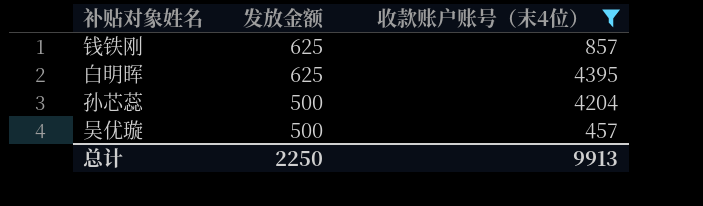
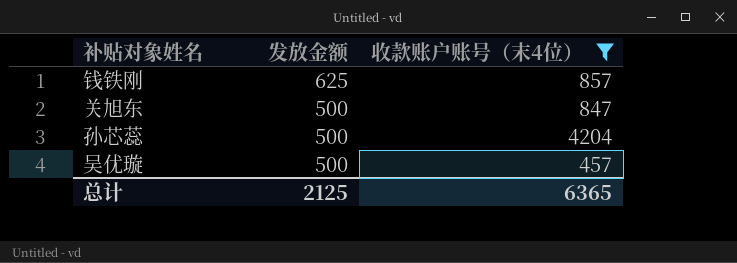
row 白明晖: 625 | 4395 -> none
row 关旭东: none -> 500 | 847
总计 | 发放金额: 2250 -> 2125
总计 | 收款账户账号（末4位）: 9913 -> 6365

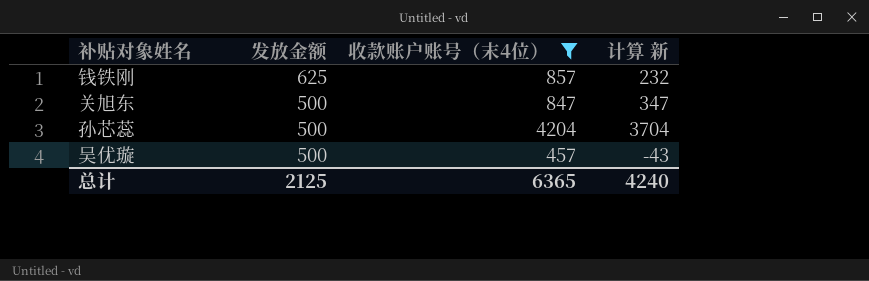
column 计算 新 | formula: none -> [收款账户账号（末4位）] - [发放金额]

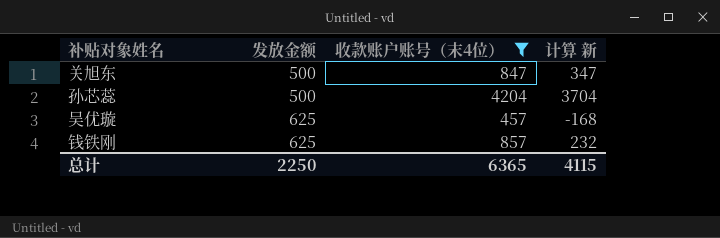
row order: 发放金额 descending -> 发放金额 ascending
吴优璇 | 发放金额: 500 -> 625
吴优璇 | 计算 新: -43 -> -168
总计 | 发放金额: 2125 -> 2250
总计 | 计算 新: 4240 -> 4115

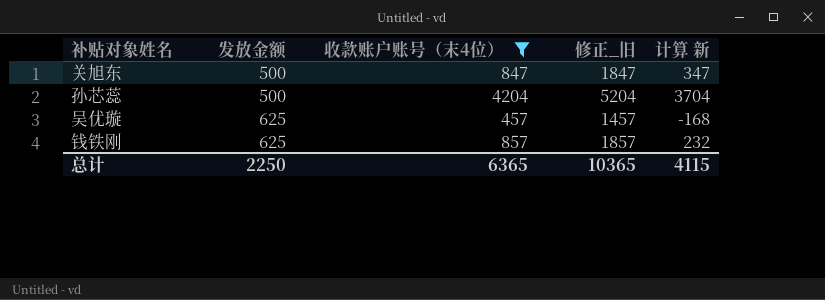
column 修正_旧 | formula: none -> [收款账户账号（末4位）] + 1000

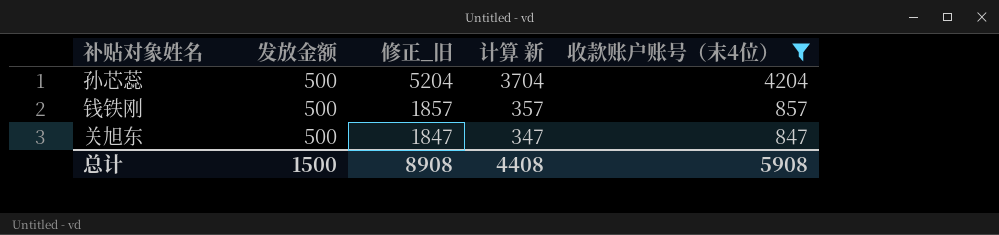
row order: 发放金额 ascending -> 修正_旧 descending
column 收款账户账号（末4位） | position: 3 -> 5
row 吴优璇: 625 | 457 | 1457 | -168 -> none
钱铁刚 | 发放金额: 625 -> 500
钱铁刚 | 计算 新: 232 -> 357
总计 | 发放金额: 2250 -> 1500
总计 | 修正_旧: 10365 -> 8908
总计 | 计算 新: 4115 -> 4408
总计 | 收款账户账号（末4位）: 6365 -> 5908

